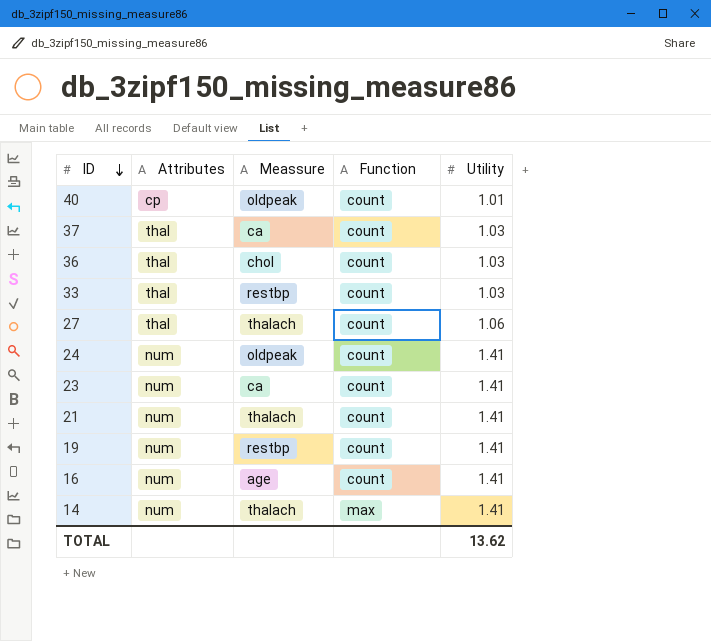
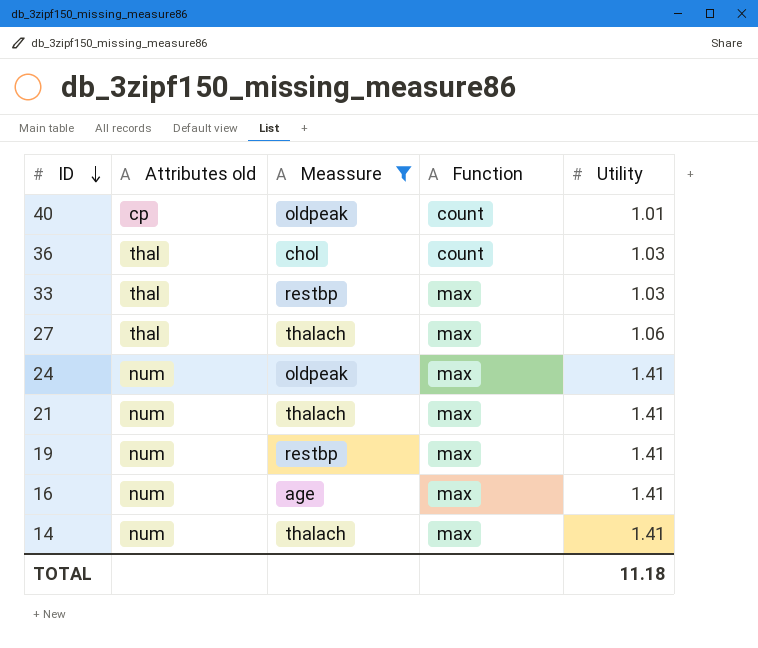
filter: none -> Meassure != ca
column name: Attributes -> Attributes old
33 | Function: count -> max
27 | Function: count -> max
24 | Function: count -> max
21 | Function: count -> max
19 | Function: count -> max
16 | Function: count -> max
TOTAL | Utility: 13.62 -> 11.18

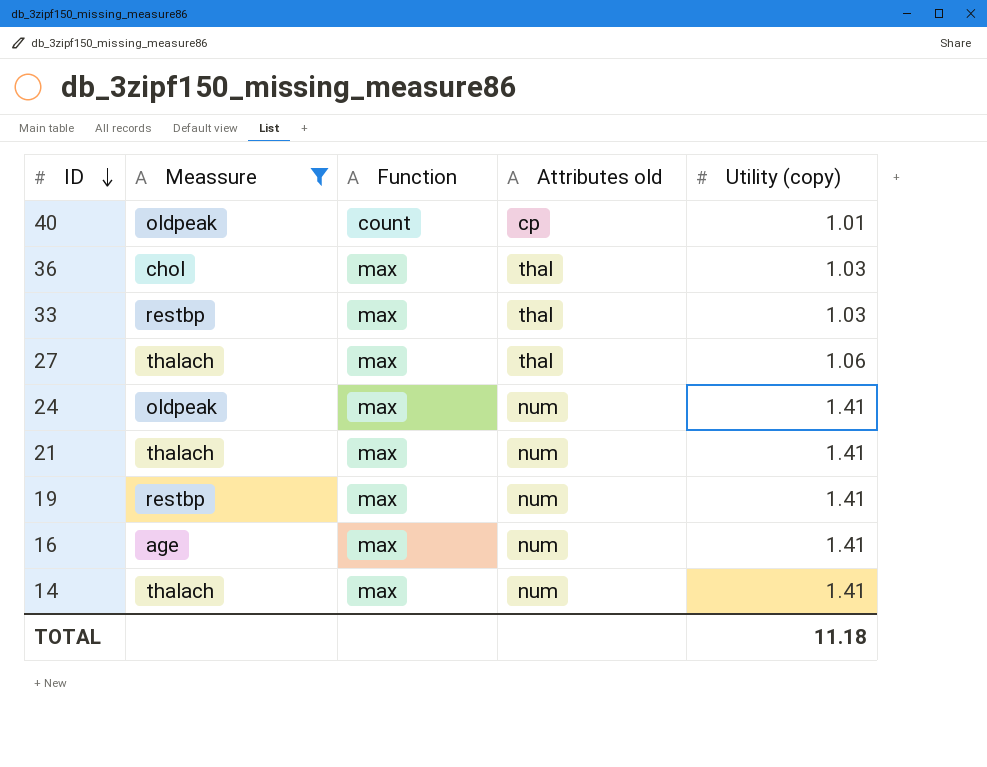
column Attributes old | position: 2 -> 4
column name: Utility -> Utility (copy)
36 | Function: count -> max

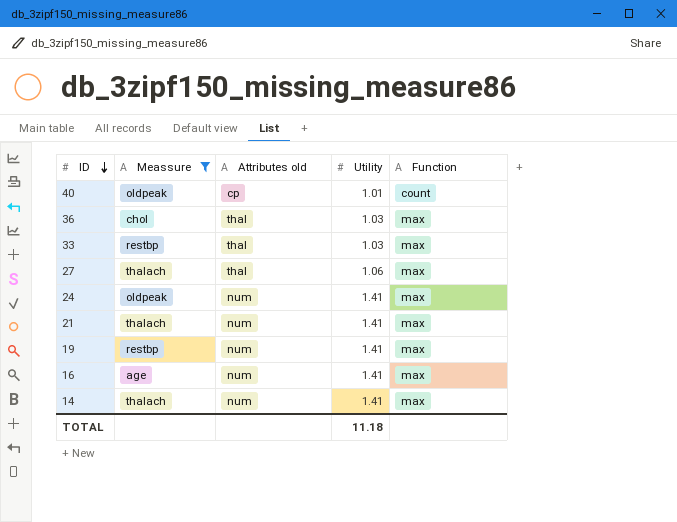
column name: Utility (copy) -> Utility
column Function | position: 3 -> 5

